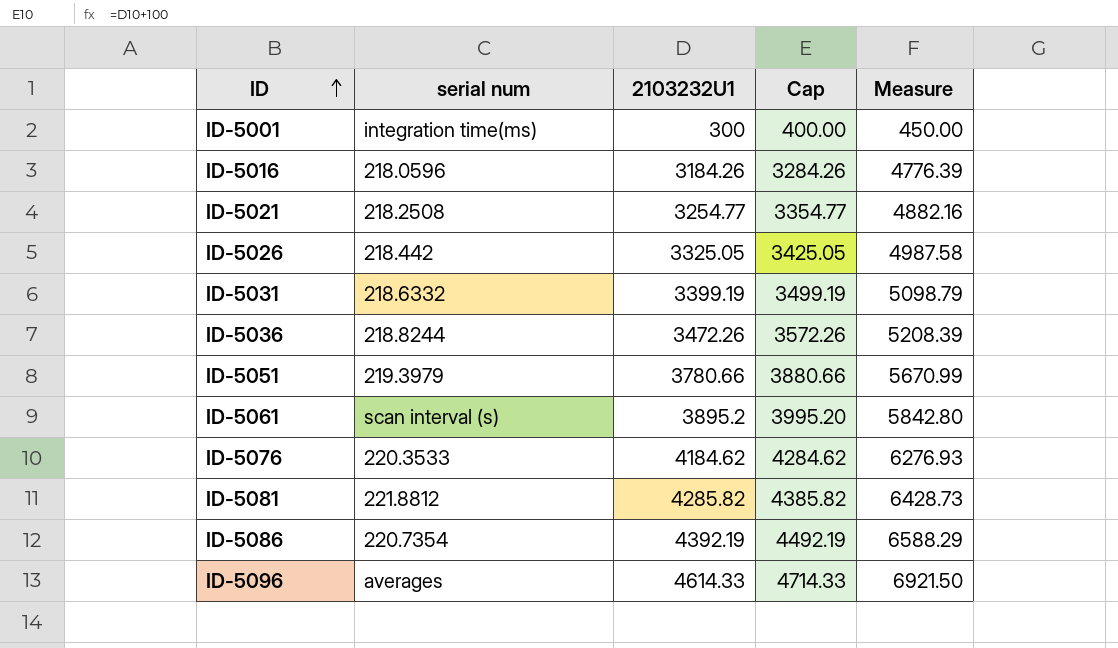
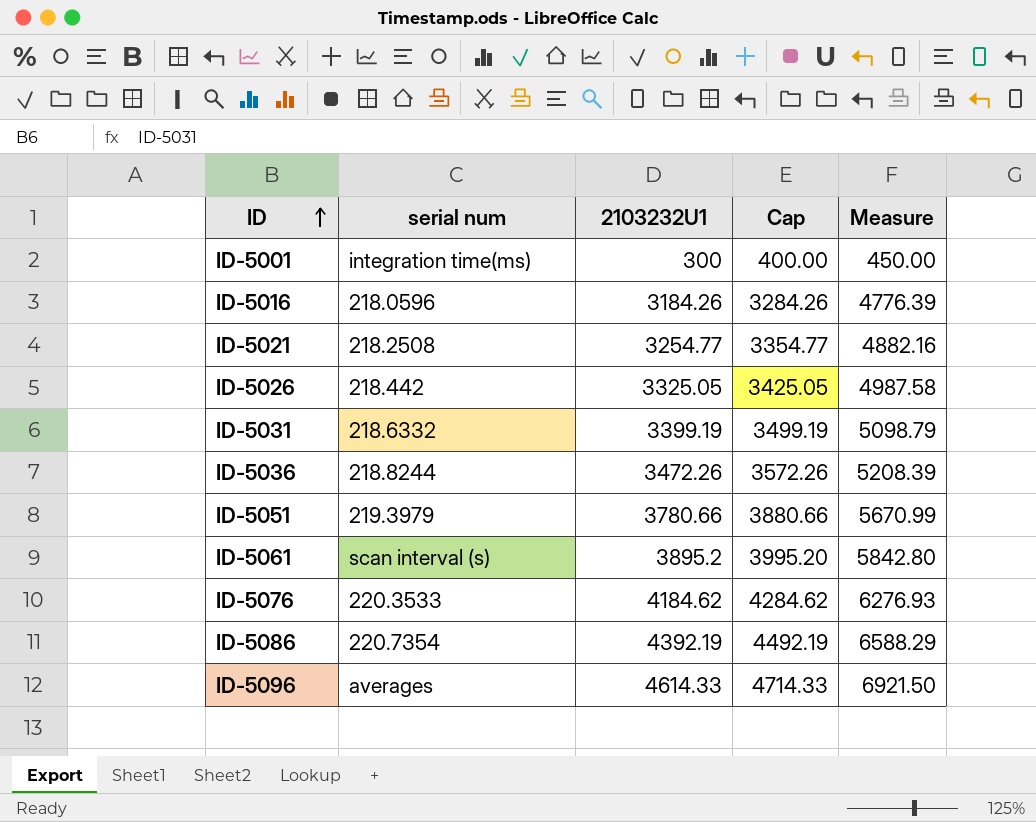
row ID-5081: 221.8812 | 4285.82 | 4385.82 | 6428.73 -> none

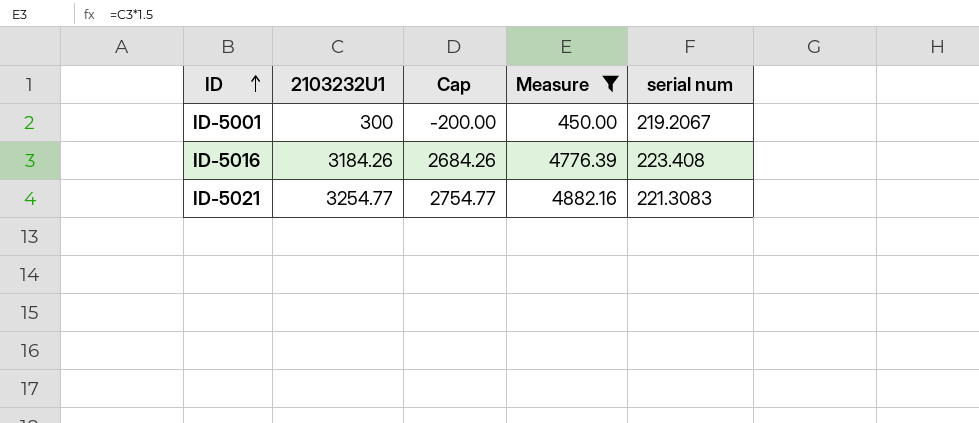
filter: none -> Measure <= 4882.16
column Cap | formula: [2103232U1] + 100 -> [2103232U1] - 500
column serial num | position: 2 -> 5
ID-5001 | serial num: integration time(ms) -> 219.2067
ID-5016 | serial num: 218.0596 -> 223.408
ID-5021 | serial num: 218.2508 -> 221.3083

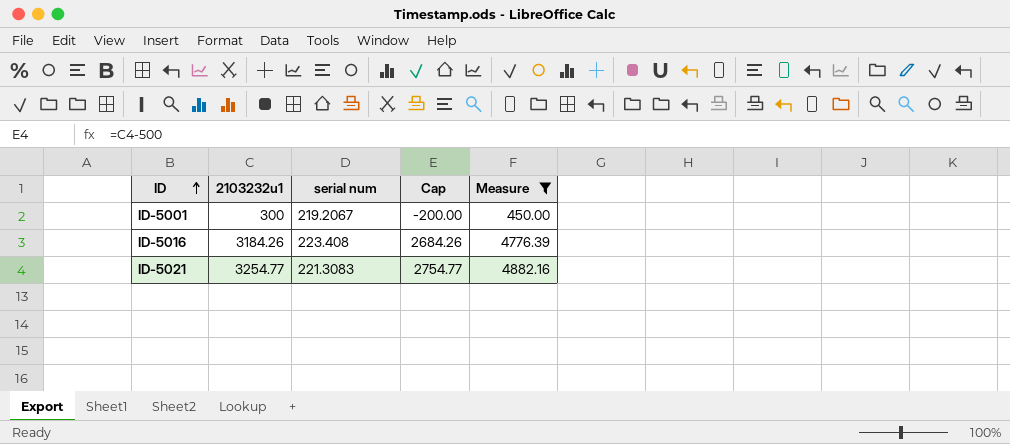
column name: 2103232U1 -> 2103232u1
column serial num | position: 5 -> 3

